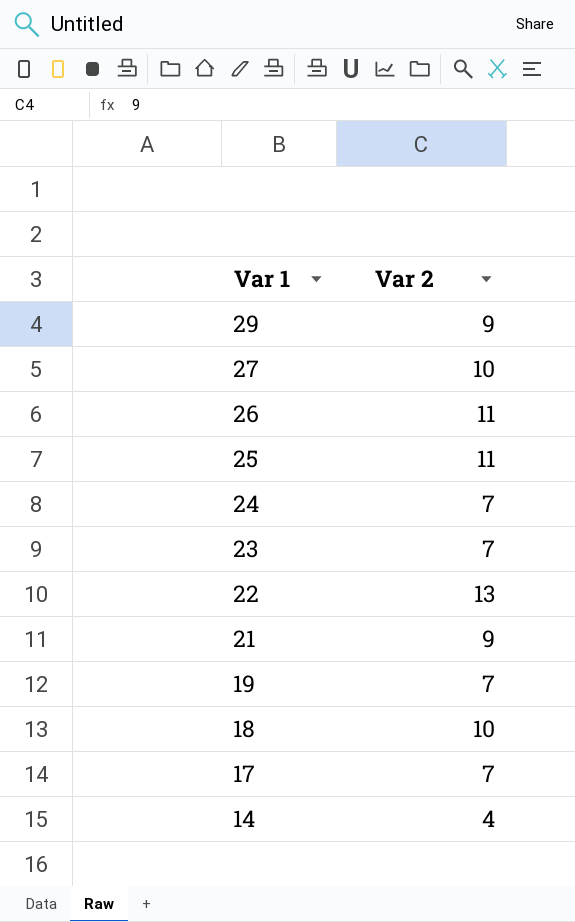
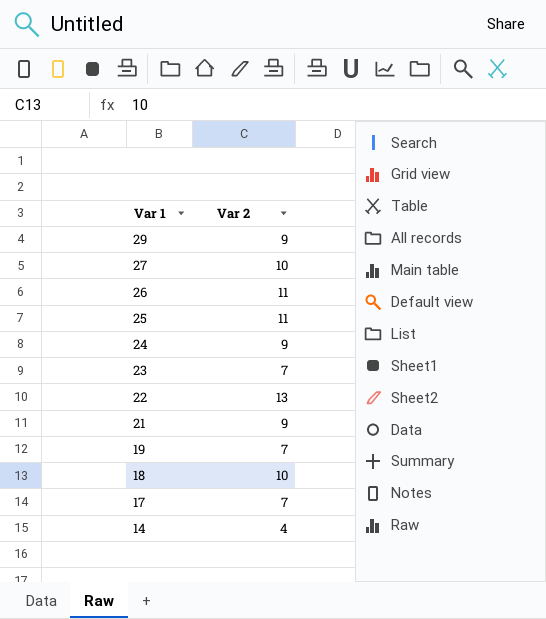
24 | Var 2: 7 -> 9

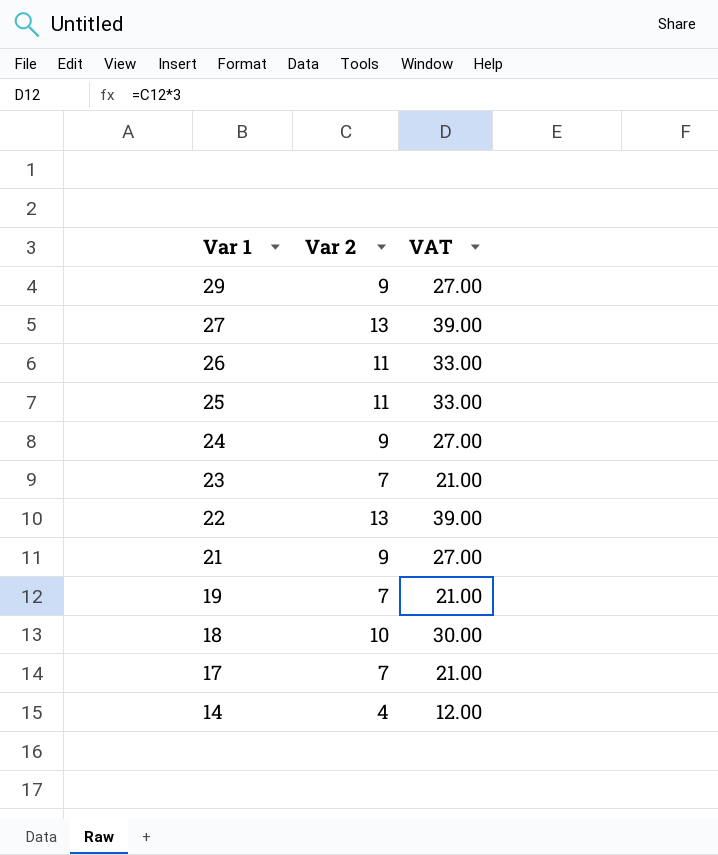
column VAT | formula: none -> [Var 2] * 3
27 | Var 2: 10 -> 13

